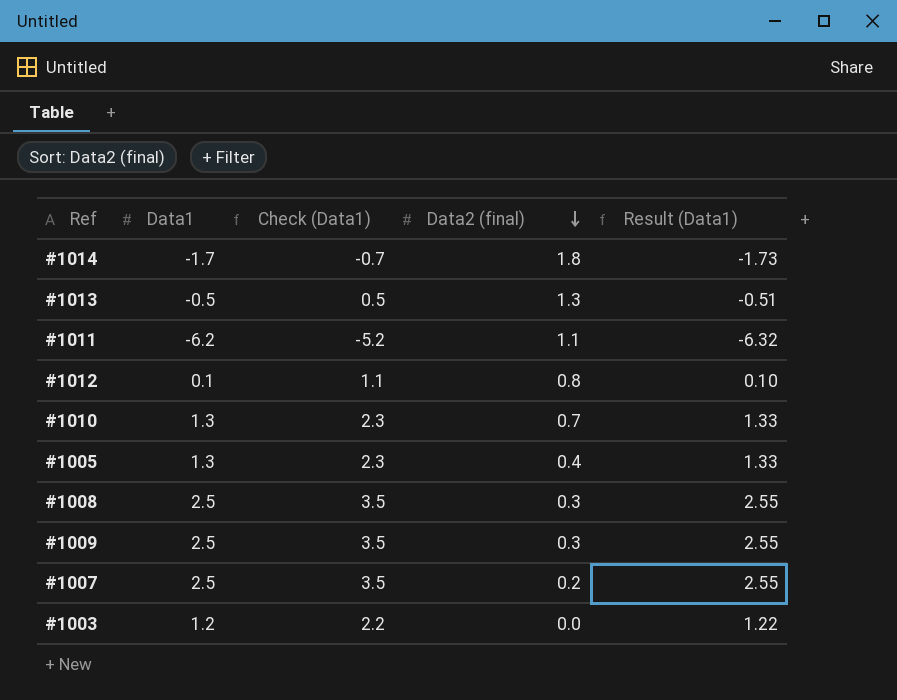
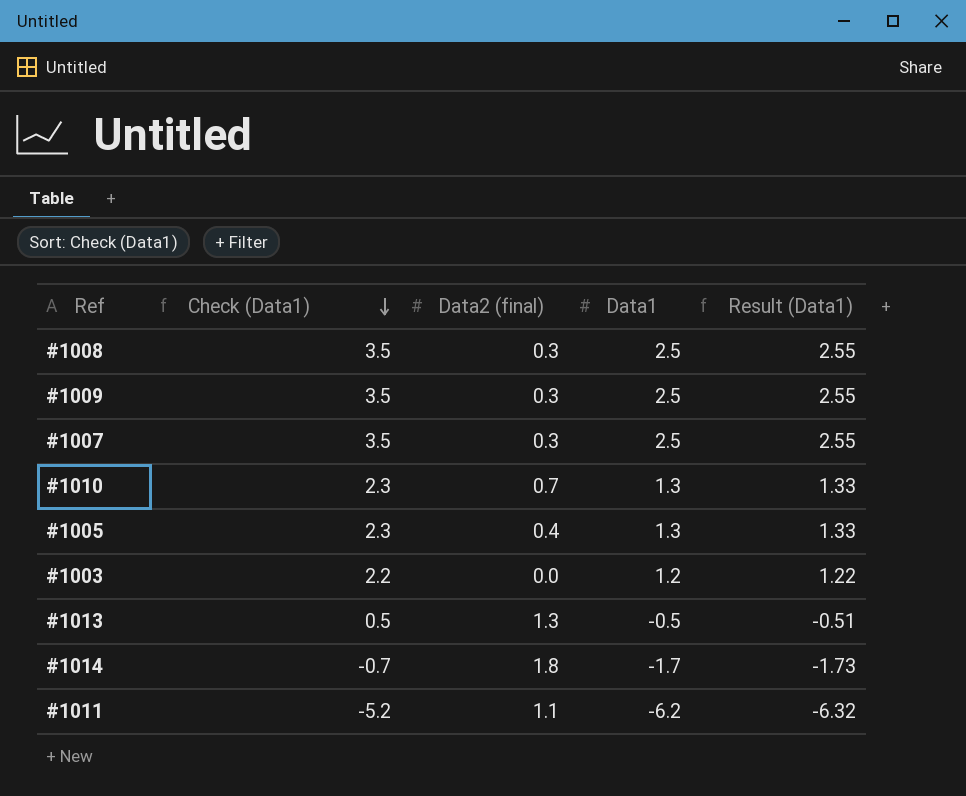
row order: Data2 (final) descending -> Check (Data1) descending
column Data1 | position: 2 -> 4
row #1012: 0.1 | 1.1 | 0.8 | 0.10 -> none
#1007 | Data2 (final): 0.2 -> 0.3

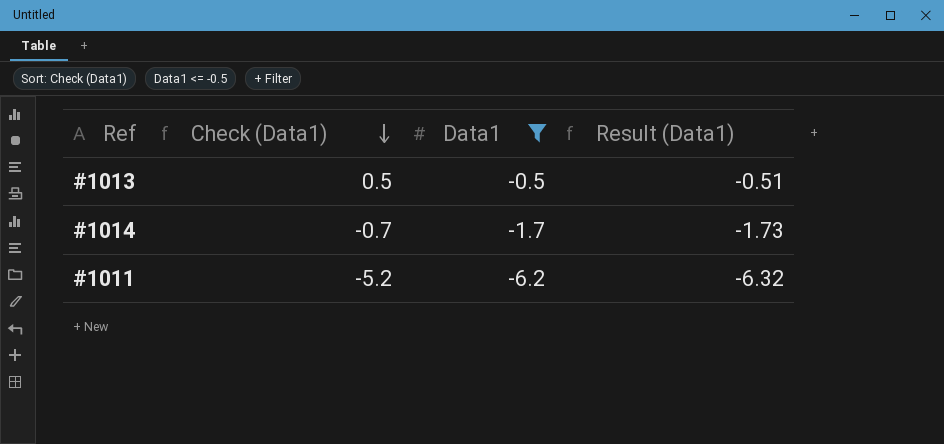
filter: none -> Data1 <= -0.5
column Data2 (final) | position: 3 -> none

